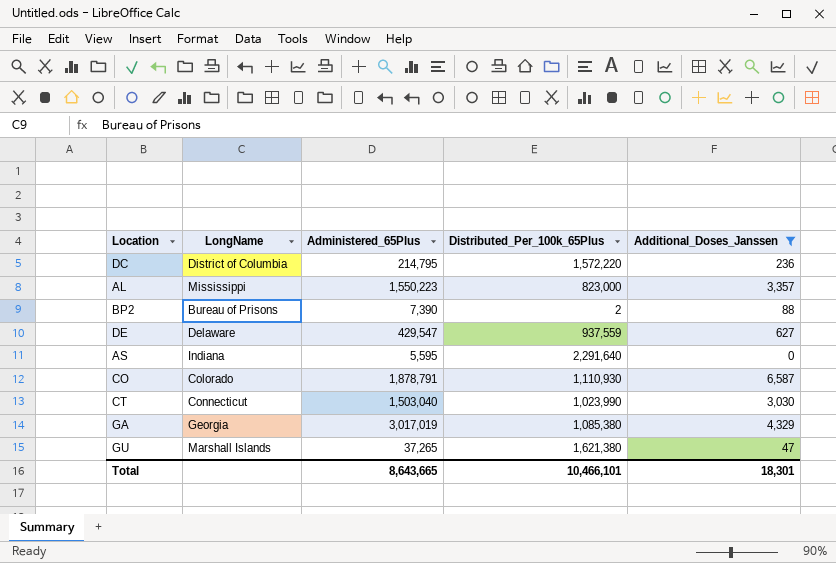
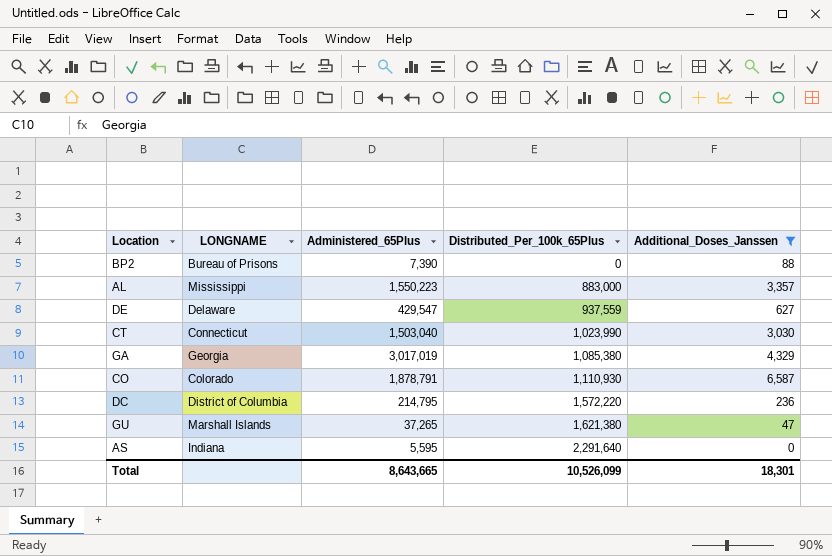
row order: none -> Distributed_Per_100k_65Plus ascending
column name: LongName -> LONGNAME
BP2 | Distributed_Per_100k_65Plus: 2 -> 0
AL | Distributed_Per_100k_65Plus: 823,000 -> 883,000
Total | Distributed_Per_100k_65Plus: 10,466,101 -> 10,526,099

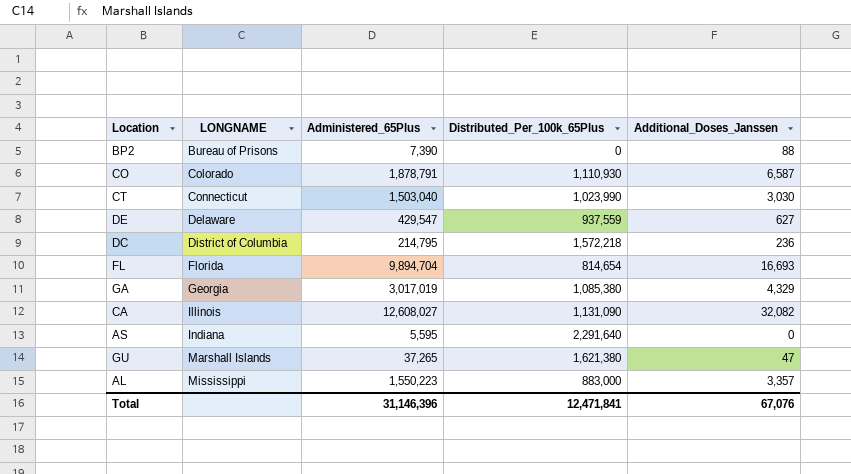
filter: Additional_Doses_Janssen <= 6,587 -> none
row order: Distributed_Per_100k_65Plus ascending -> LONGNAME ascending
DC | Distributed_Per_100k_65Plus: 1,572,220 -> 1,572,218
Total | Administered_65Plus: 8,643,665 -> 31,146,396
Total | Distributed_Per_100k_65Plus: 10,526,099 -> 12,471,841
Total | Additional_Doses_Janssen: 18,301 -> 67,076

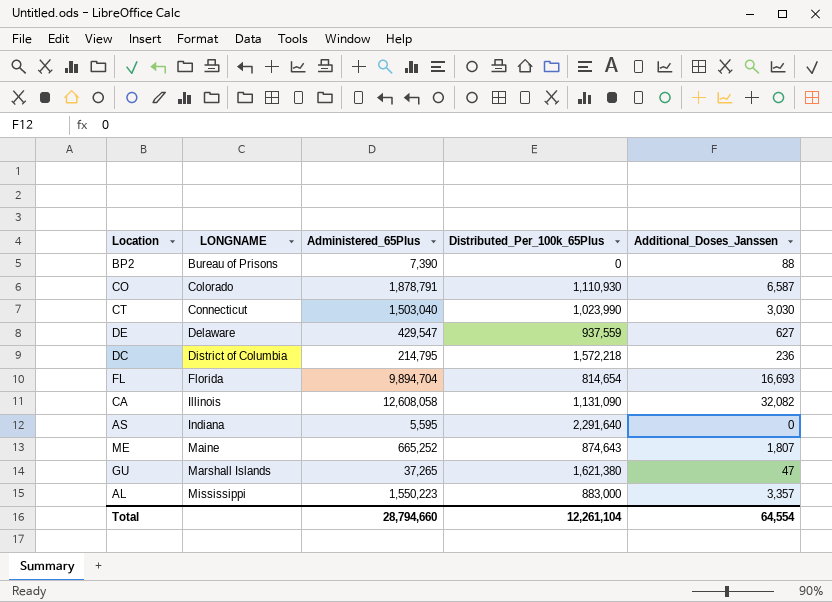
row GA: Georgia | 3,017,019 | 1,085,380 | 4,329 -> none
CA | Administered_65Plus: 12,608,027 -> 12,608,058
row ME: none -> Maine | 665,252 | 874,643 | 1,807
Total | Administered_65Plus: 31,146,396 -> 28,794,660
Total | Distributed_Per_100k_65Plus: 12,471,841 -> 12,261,104
Total | Additional_Doses_Janssen: 67,076 -> 64,554

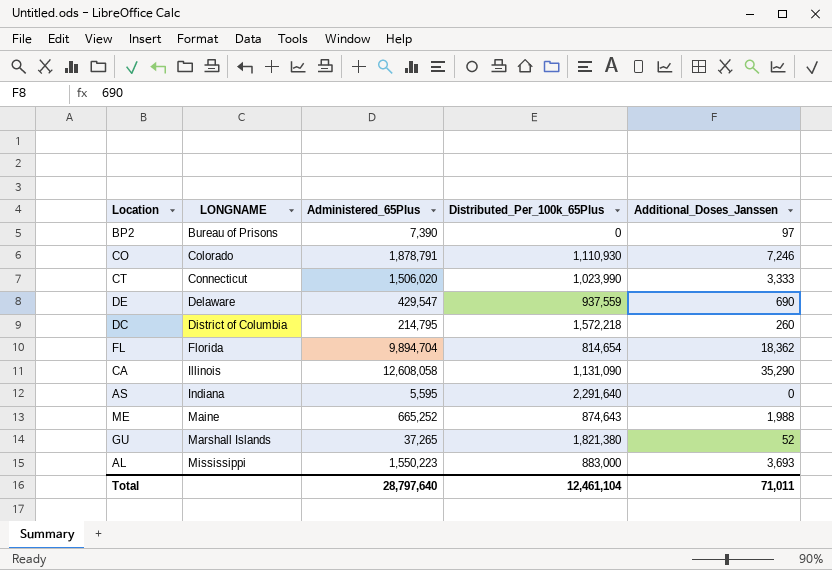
BP2 | Additional_Doses_Janssen: 88 -> 97
CO | Additional_Doses_Janssen: 6,587 -> 7,246
CT | Administered_65Plus: 1,503,040 -> 1,506,020
CT | Additional_Doses_Janssen: 3,030 -> 3,333
DE | Additional_Doses_Janssen: 627 -> 690
DC | Additional_Doses_Janssen: 236 -> 260
FL | Additional_Doses_Janssen: 16,693 -> 18,362
CA | Additional_Doses_Janssen: 32,082 -> 35,290
ME | Additional_Doses_Janssen: 1,807 -> 1,988
GU | Distributed_Per_100k_65Plus: 1,621,380 -> 1,821,380
GU | Additional_Doses_Janssen: 47 -> 52
AL | Additional_Doses_Janssen: 3,357 -> 3,693
Total | Administered_65Plus: 28,794,660 -> 28,797,640
Total | Distributed_Per_100k_65Plus: 12,261,104 -> 12,461,104
Total | Additional_Doses_Janssen: 64,554 -> 71,011

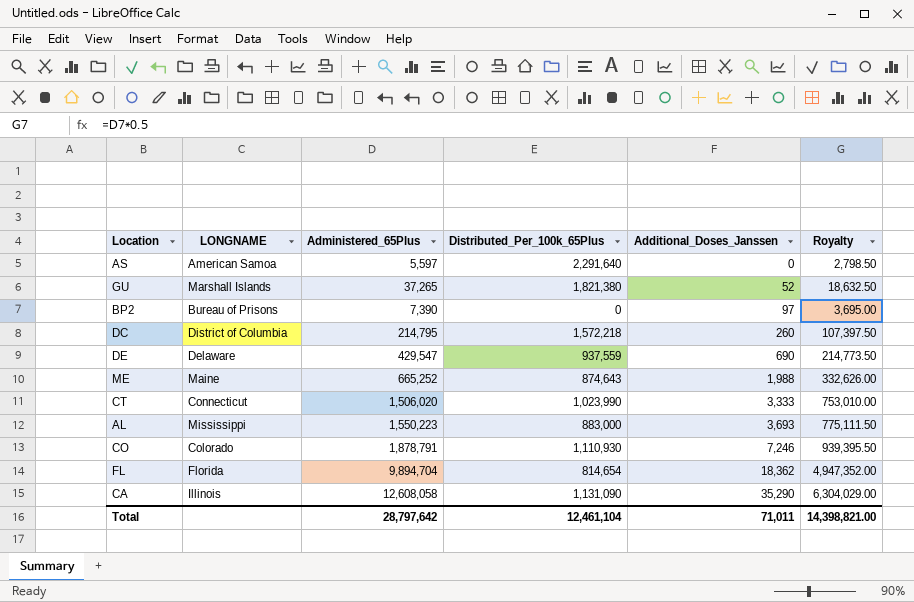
row order: LONGNAME ascending -> Additional_Doses_Janssen ascending
column Royalty | formula: none -> [Administered_65Plus] * 0.5
AS | LONGNAME: Indiana -> American Samoa
AS | Administered_65Plus: 5,595 -> 5,597
Total | Administered_65Plus: 28,797,640 -> 28,797,642

